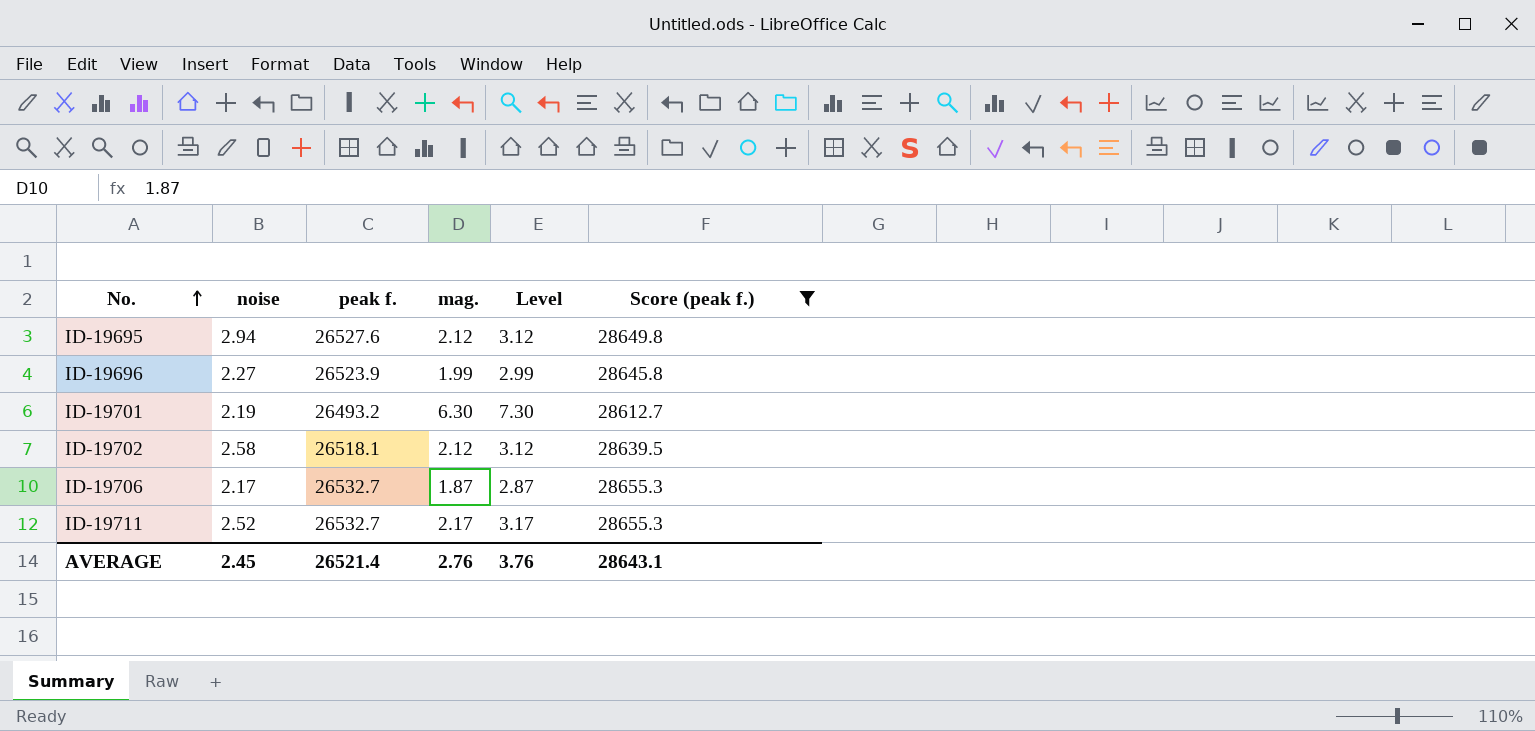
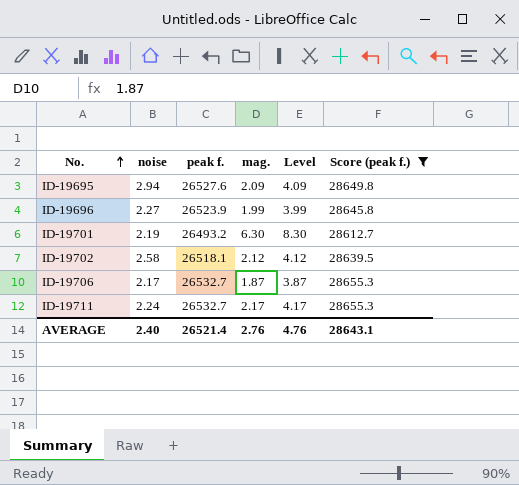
column Level | formula: [mag.] + 1 -> [mag.] + 2
ID-19695 | mag.: 2.12 -> 2.09
ID-19711 | noise: 2.52 -> 2.24
AVERAGE | noise: 2.45 -> 2.40
AVERAGE | Level: 3.76 -> 4.76

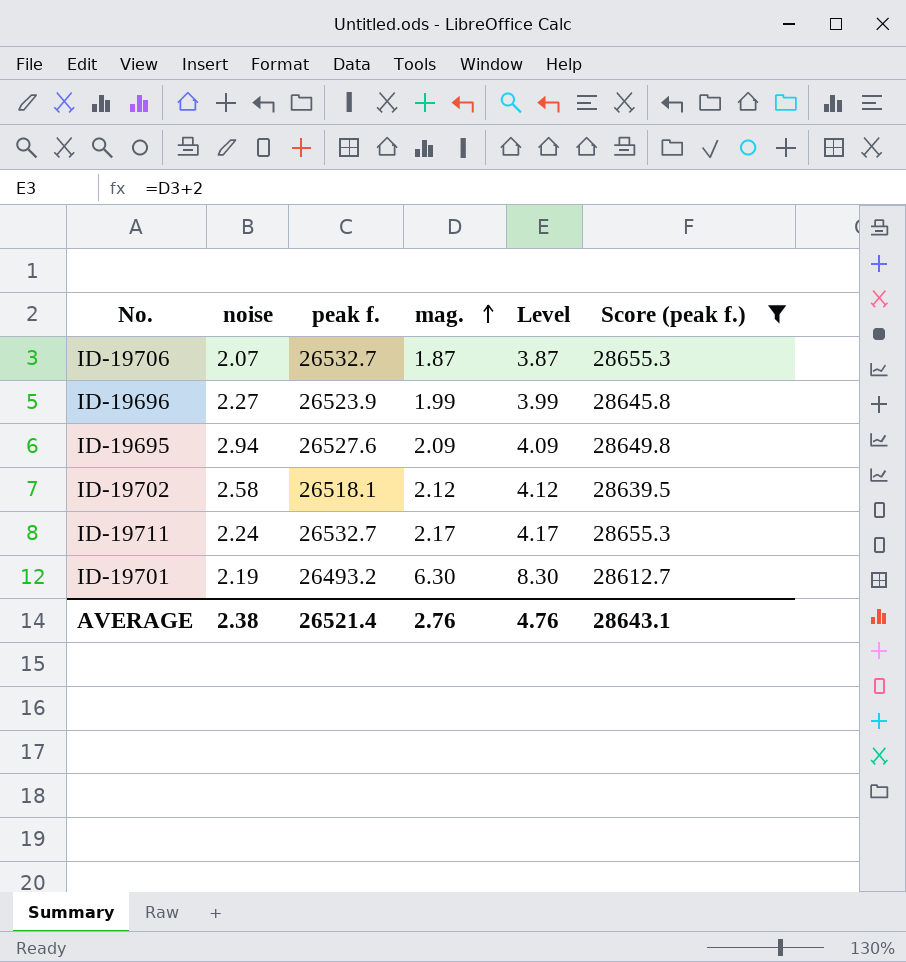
row order: No. ascending -> mag. ascending
ID-19706 | noise: 2.17 -> 2.07
AVERAGE | noise: 2.40 -> 2.38

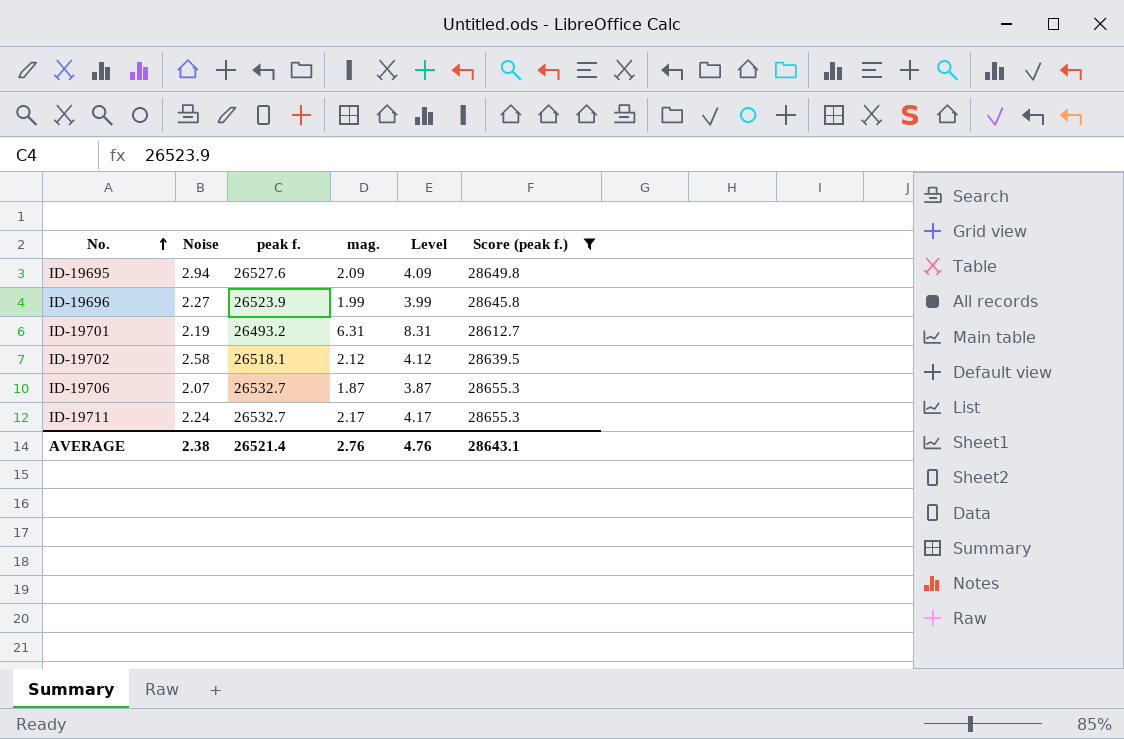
row order: mag. ascending -> No. ascending
column name: noise -> Noise
ID-19701 | mag.: 6.30 -> 6.31
ID-19701 | Level: 8.30 -> 8.31

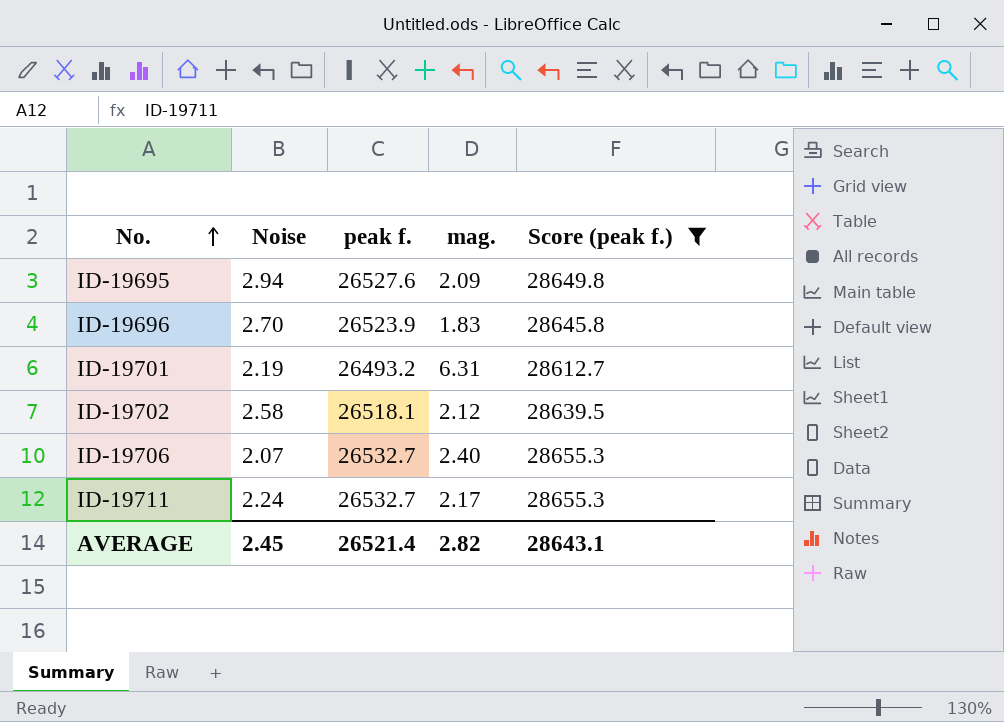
column Level | formula: [mag.] + 2 -> none
ID-19696 | Noise: 2.27 -> 2.70
ID-19696 | mag.: 1.99 -> 1.83
ID-19706 | mag.: 1.87 -> 2.40
AVERAGE | Noise: 2.38 -> 2.45
AVERAGE | mag.: 2.76 -> 2.82

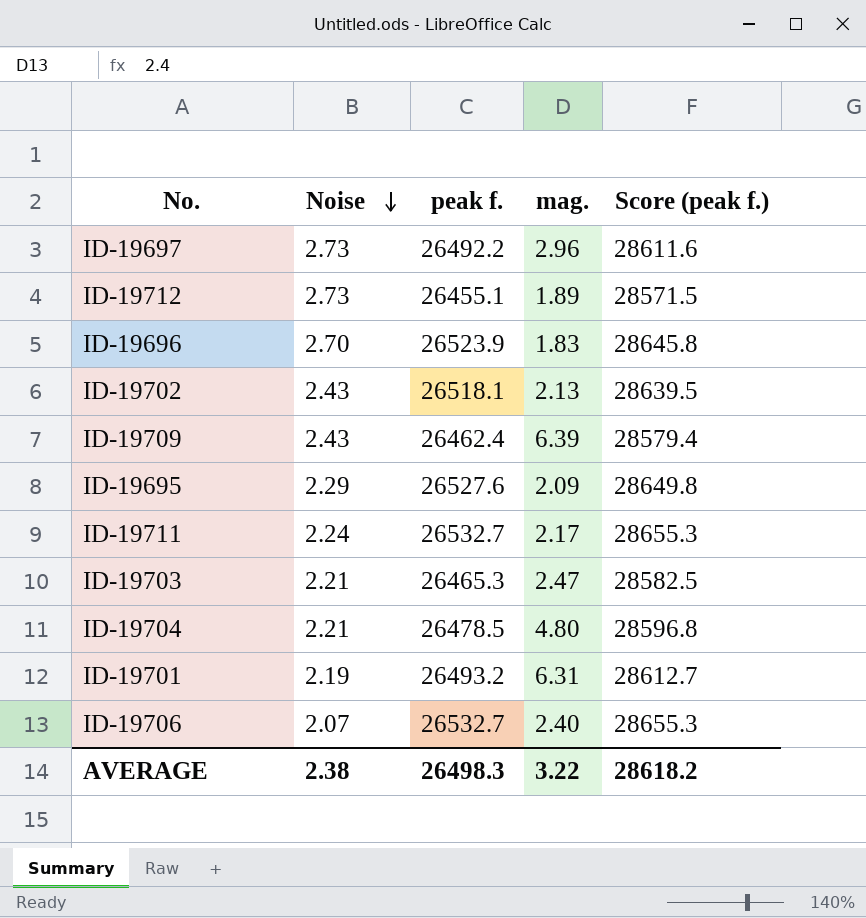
filter: Score (peak f.) >= 28612.7 -> none
row order: No. ascending -> Noise descending
ID-19702 | Noise: 2.58 -> 2.43
ID-19702 | mag.: 2.12 -> 2.13
ID-19695 | Noise: 2.94 -> 2.29
AVERAGE | Noise: 2.45 -> 2.38
AVERAGE | peak f.: 26521.4 -> 26498.3
AVERAGE | mag.: 2.82 -> 3.22
AVERAGE | Score (peak f.): 28643.1 -> 28618.2

